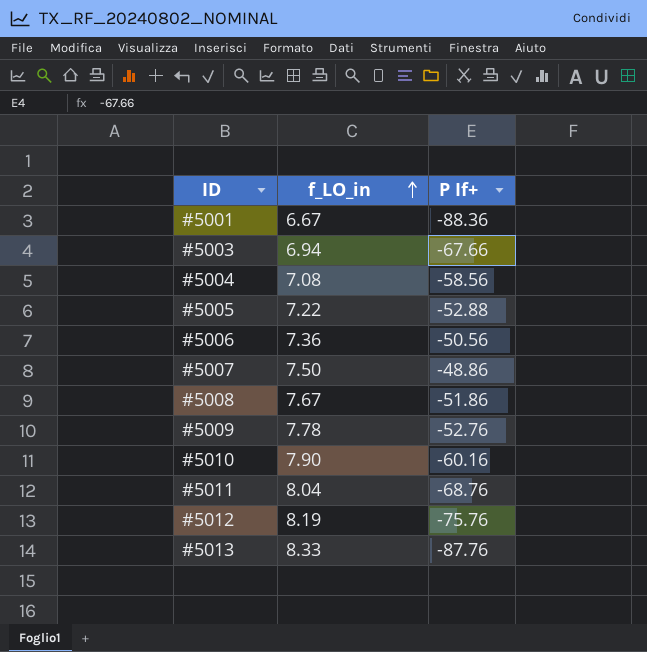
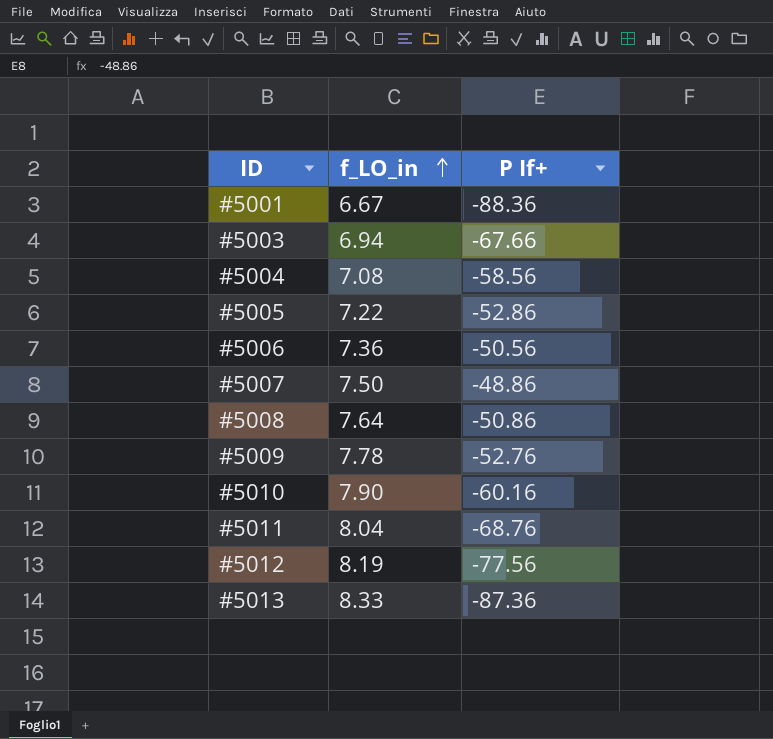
#5005 | P If+: -52.88 -> -52.86
#5008 | f_LO_in: 7.67 -> 7.64
#5008 | P If+: -51.86 -> -50.86
#5012 | P If+: -75.76 -> -77.56
#5013 | P If+: -87.76 -> -87.36

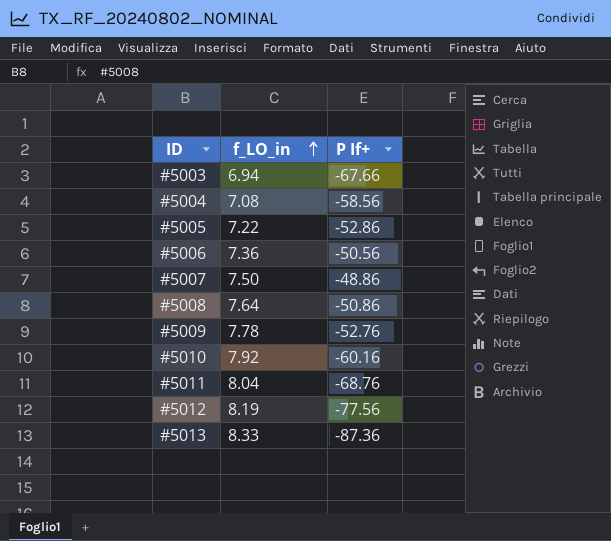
row #5001: 6.67 | -88.36 -> none
#5010 | f_LO_in: 7.90 -> 7.92

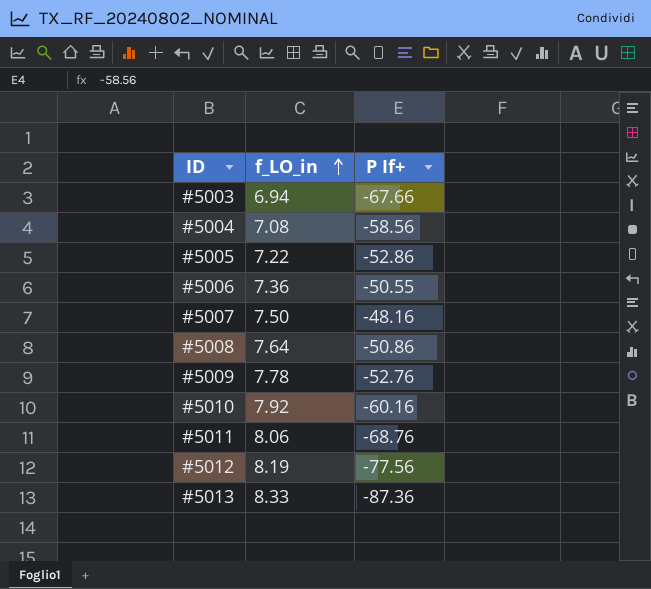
#5006 | P If+: -50.56 -> -50.55
#5007 | P If+: -48.86 -> -48.16
#5011 | f_LO_in: 8.04 -> 8.06

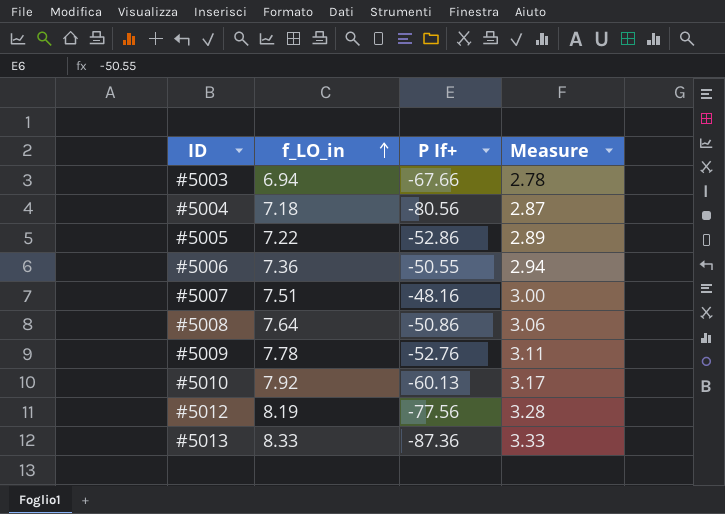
column Measure | formula: none -> [f_LO_in] * 0.4
row #5011: 8.06 | -68.76 -> none
#5004 | f_LO_in: 7.08 -> 7.18
#5004 | P If+: -58.56 -> -80.56
#5007 | f_LO_in: 7.50 -> 7.51
#5010 | P If+: -60.16 -> -60.13

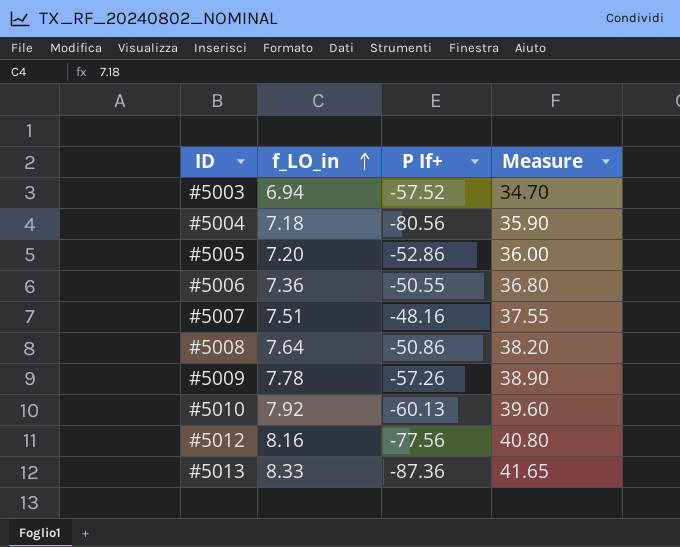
column Measure | formula: [f_LO_in] * 0.4 -> [f_LO_in] * 5
#5003 | P If+: -67.66 -> -57.52
#5005 | f_LO_in: 7.22 -> 7.20
#5009 | P If+: -52.76 -> -57.26
#5012 | f_LO_in: 8.19 -> 8.16

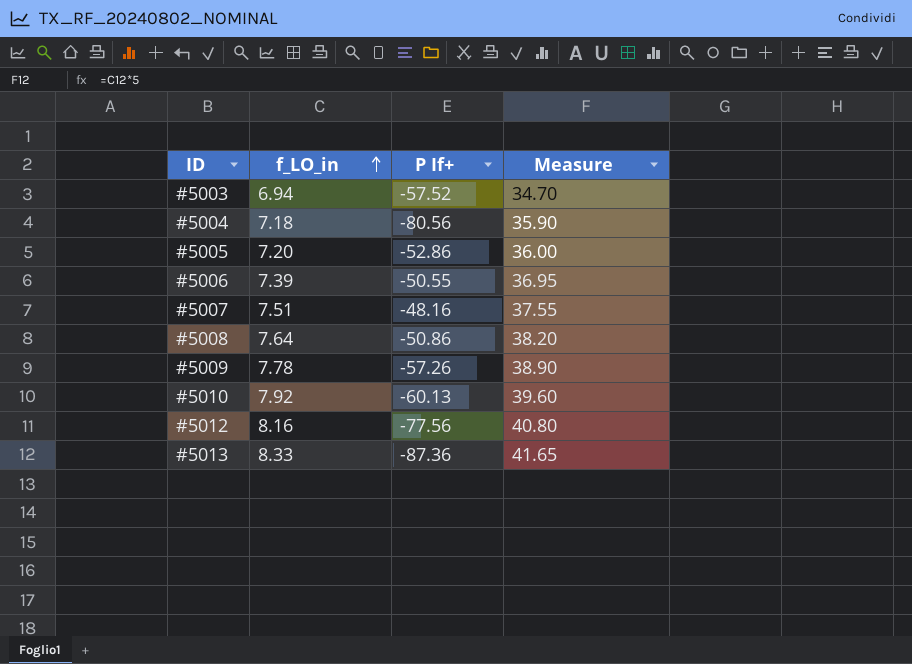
#5006 | f_LO_in: 7.36 -> 7.39
#5006 | Measure: 36.80 -> 36.95

